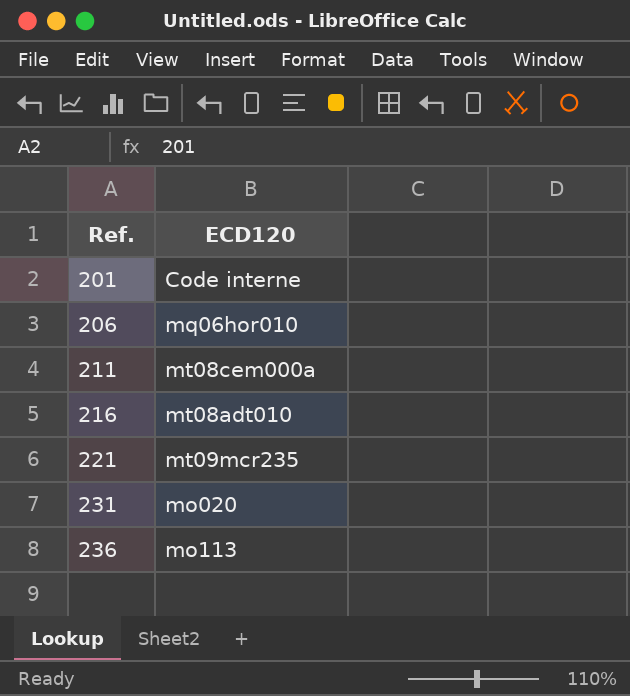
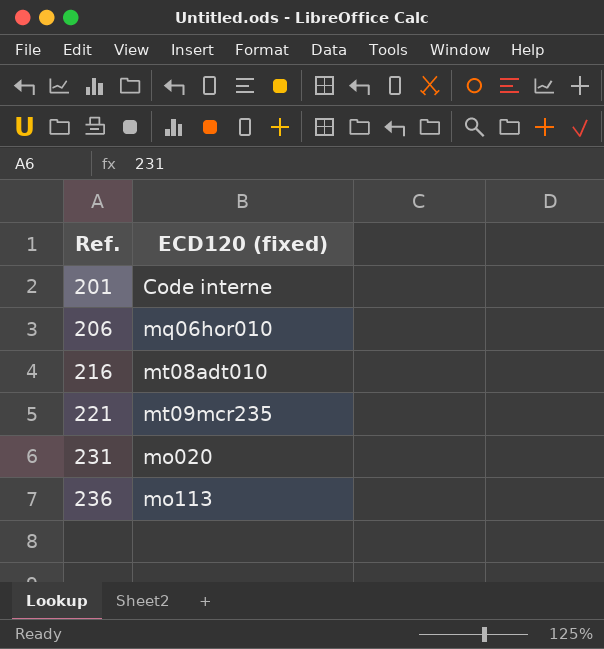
column name: ECD120 -> ECD120 (fixed)
row 211: mt08cem000a -> none

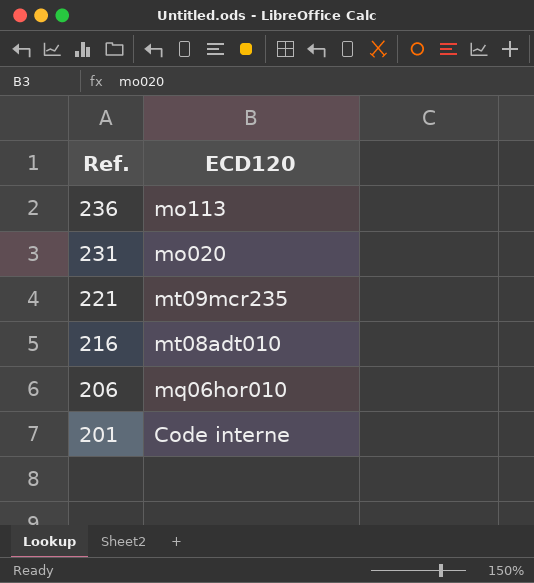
row order: Ref. ascending -> Ref. descending
column name: ECD120 (fixed) -> ECD120

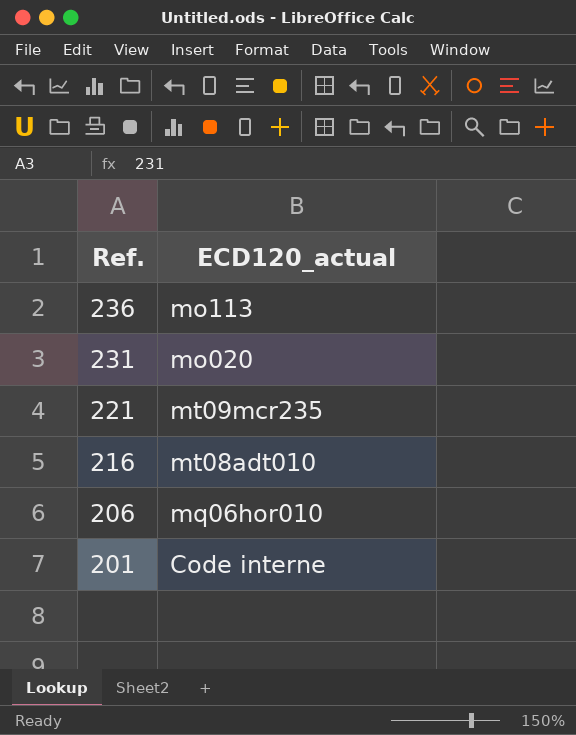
column name: ECD120 -> ECD120_actual

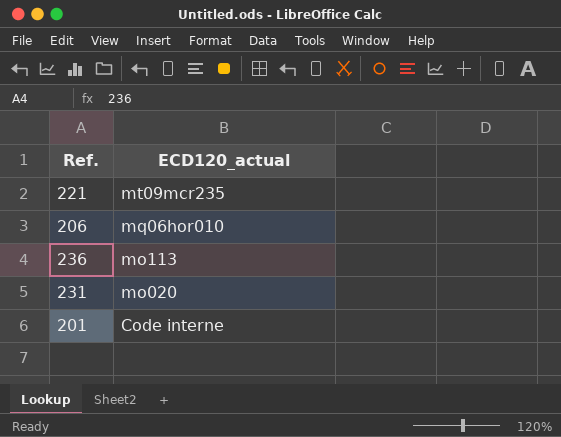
row order: Ref. descending -> ECD120_actual descending
row 216: mt08adt010 -> none

